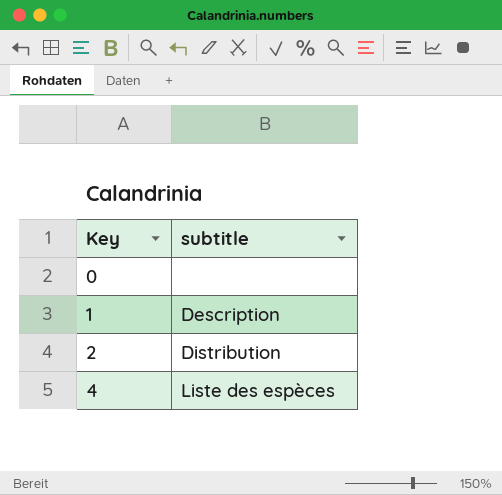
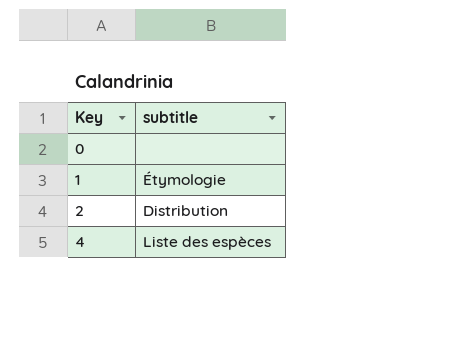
1 | subtitle: Description -> Étymologie

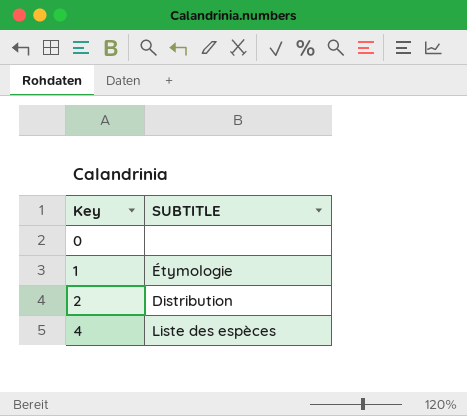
column name: subtitle -> SUBTITLE

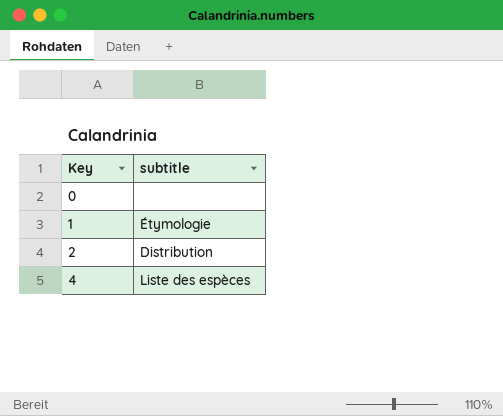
column name: SUBTITLE -> subtitle

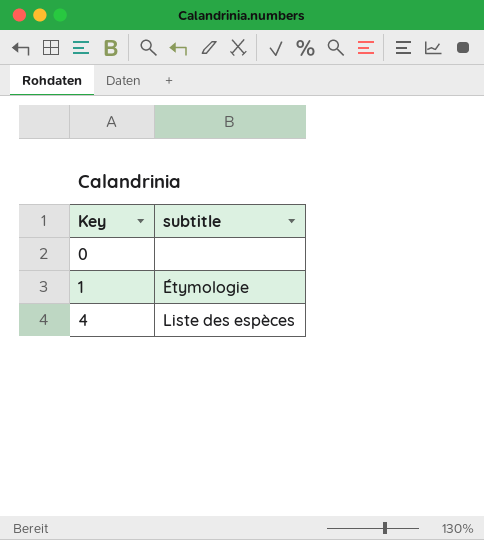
row 2: Distribution -> none

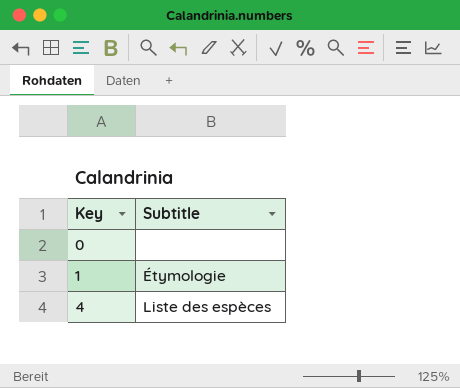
column name: subtitle -> Subtitle

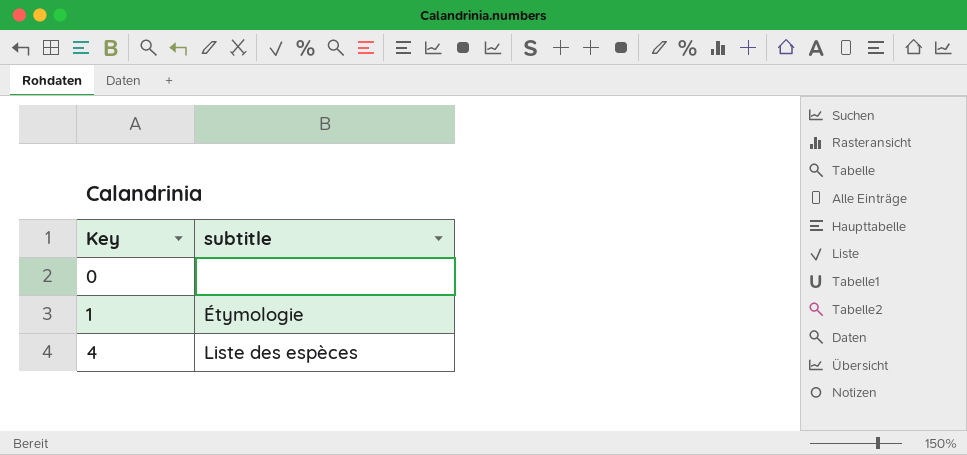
column name: Subtitle -> subtitle

